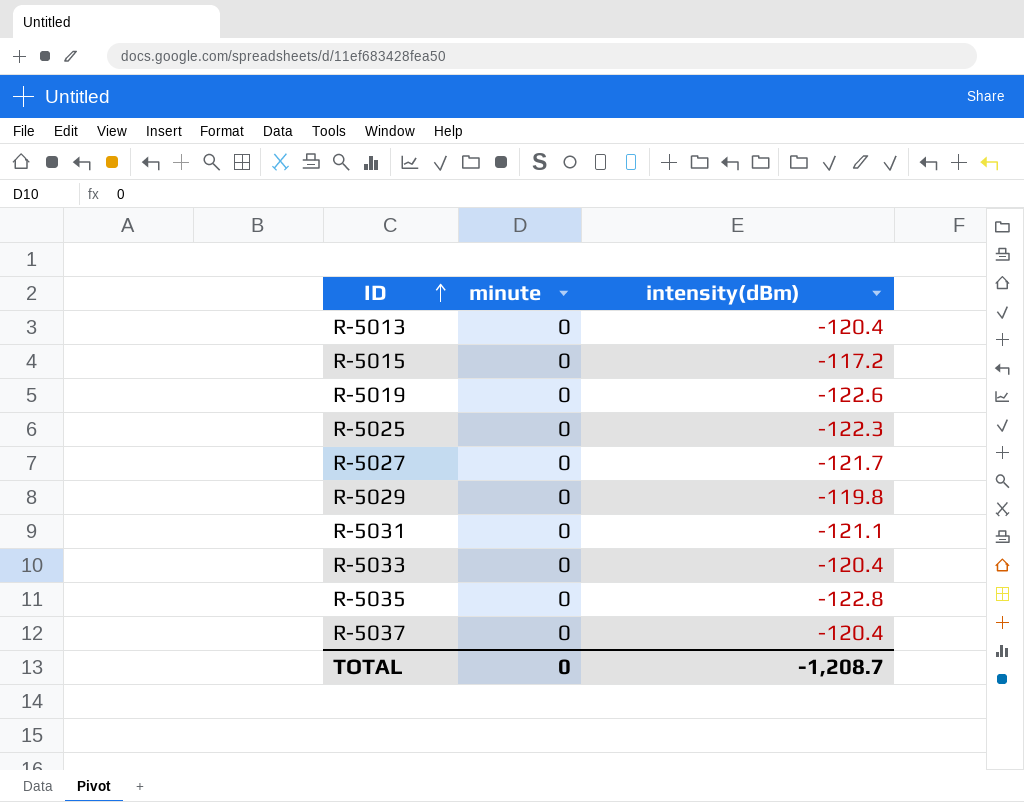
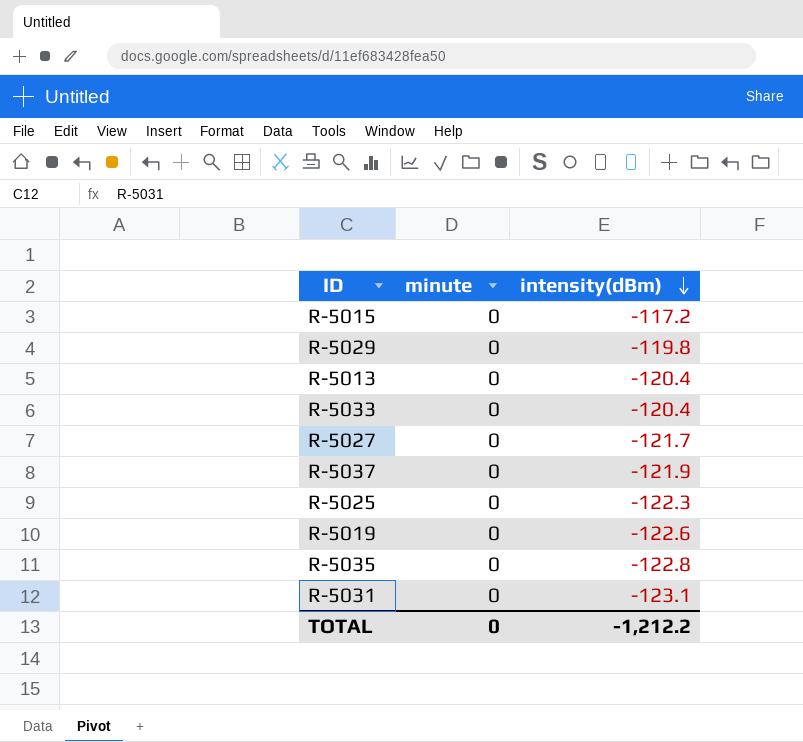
row order: ID ascending -> intensity(dBm) descending
R-5037 | intensity(dBm): -120.4 -> -121.9
R-5031 | intensity(dBm): -121.1 -> -123.1
TOTAL | intensity(dBm): -1,208.7 -> -1,212.2

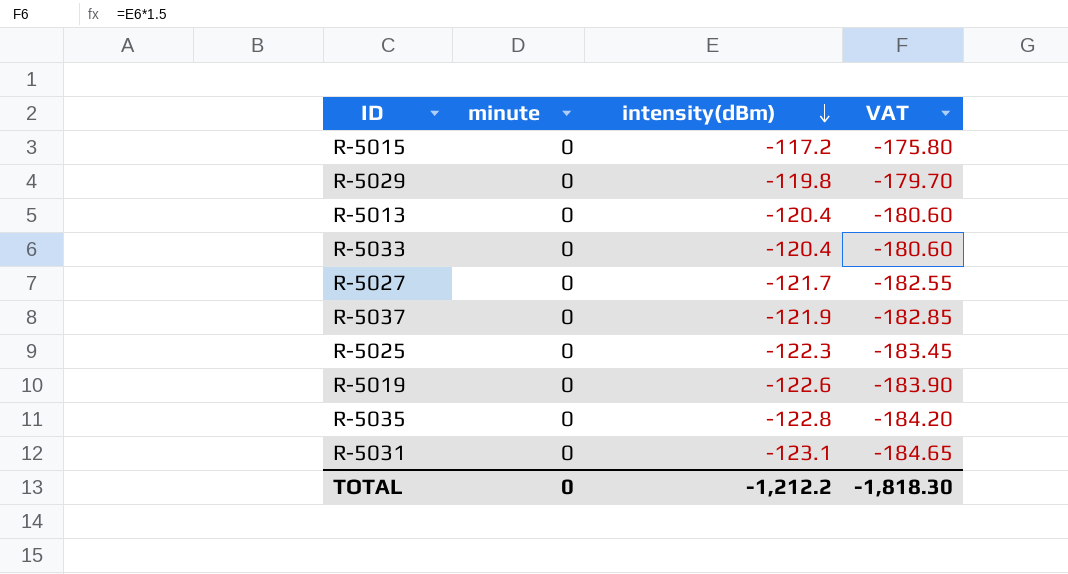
column VAT | formula: none -> [intensity(dBm)] * 1.5

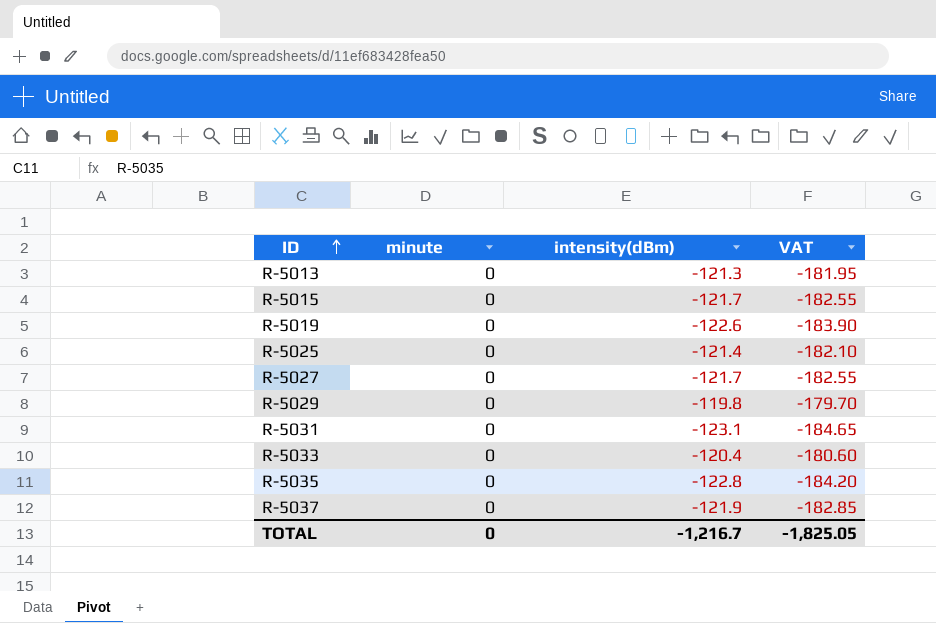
row order: intensity(dBm) descending -> ID ascending
R-5013 | intensity(dBm): -120.4 -> -121.3
R-5013 | VAT: -180.60 -> -181.95
R-5015 | intensity(dBm): -117.2 -> -121.7
R-5015 | VAT: -175.80 -> -182.55
R-5025 | intensity(dBm): -122.3 -> -121.4
R-5025 | VAT: -183.45 -> -182.10
TOTAL | intensity(dBm): -1,212.2 -> -1,216.7
TOTAL | VAT: -1,818.30 -> -1,825.05

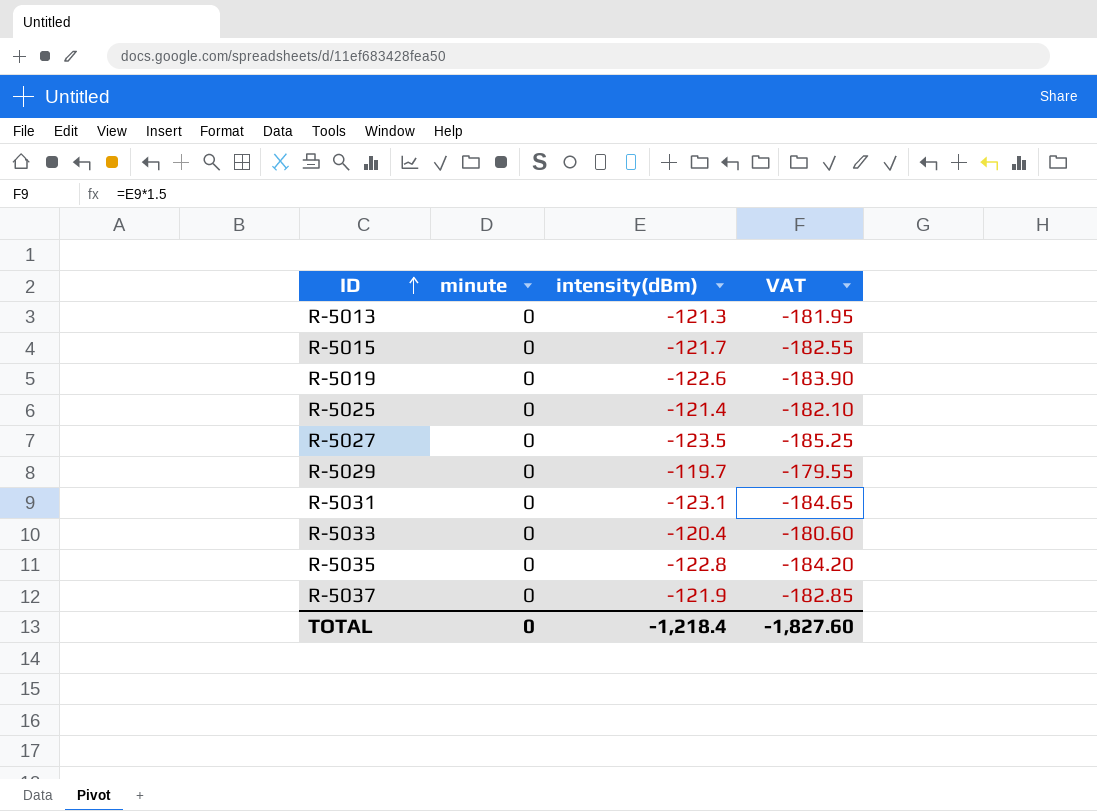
R-5027 | intensity(dBm): -121.7 -> -123.5
R-5027 | VAT: -182.55 -> -185.25
R-5029 | intensity(dBm): -119.8 -> -119.7
R-5029 | VAT: -179.70 -> -179.55
TOTAL | intensity(dBm): -1,216.7 -> -1,218.4
TOTAL | VAT: -1,825.05 -> -1,827.60

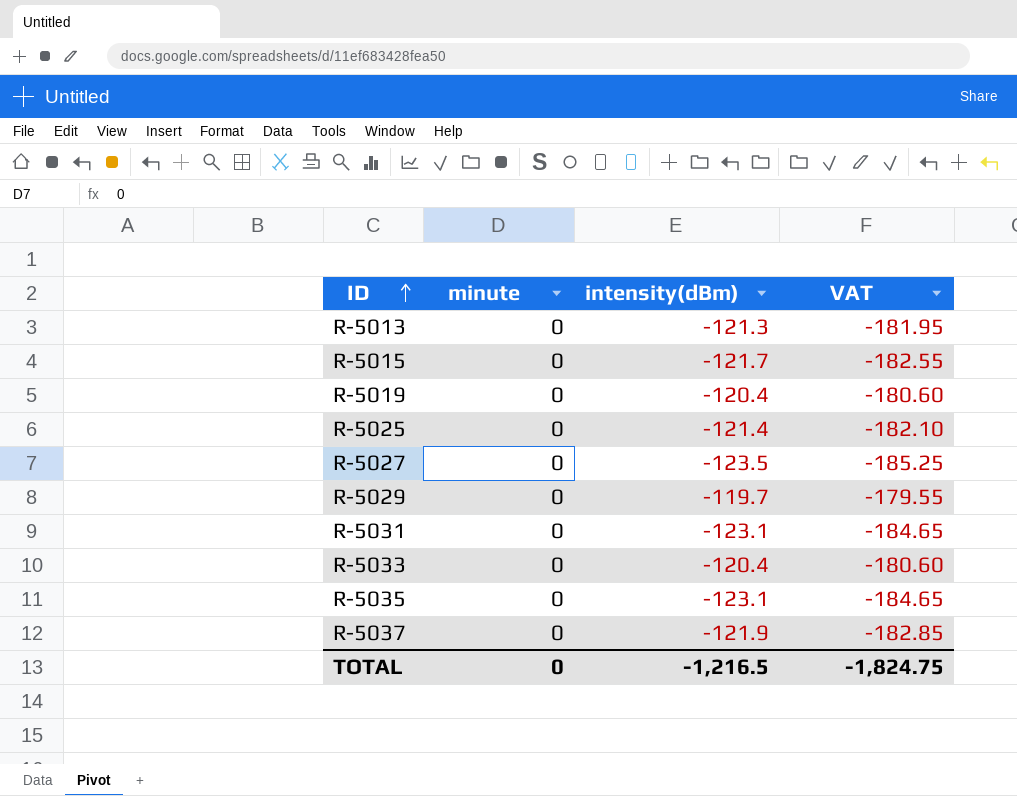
R-5019 | intensity(dBm): -122.6 -> -120.4
R-5019 | VAT: -183.90 -> -180.60
R-5035 | intensity(dBm): -122.8 -> -123.1
R-5035 | VAT: -184.20 -> -184.65
TOTAL | intensity(dBm): -1,218.4 -> -1,216.5
TOTAL | VAT: -1,827.60 -> -1,824.75

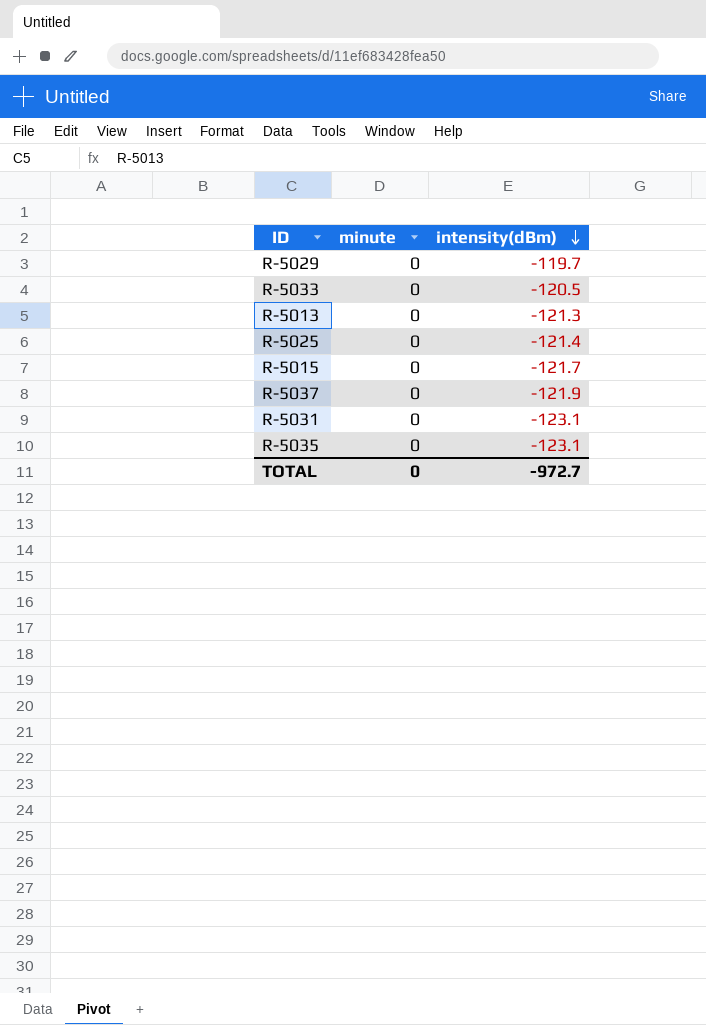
row order: ID ascending -> intensity(dBm) descending
column VAT | formula: [intensity(dBm)] * 1.5 -> none
row R-5019: 0 | -120.4 | -180.60 -> none
row R-5027: 0 | -123.5 | -185.25 -> none
R-5033 | intensity(dBm): -120.4 -> -120.5
TOTAL | intensity(dBm): -1,216.5 -> -972.7

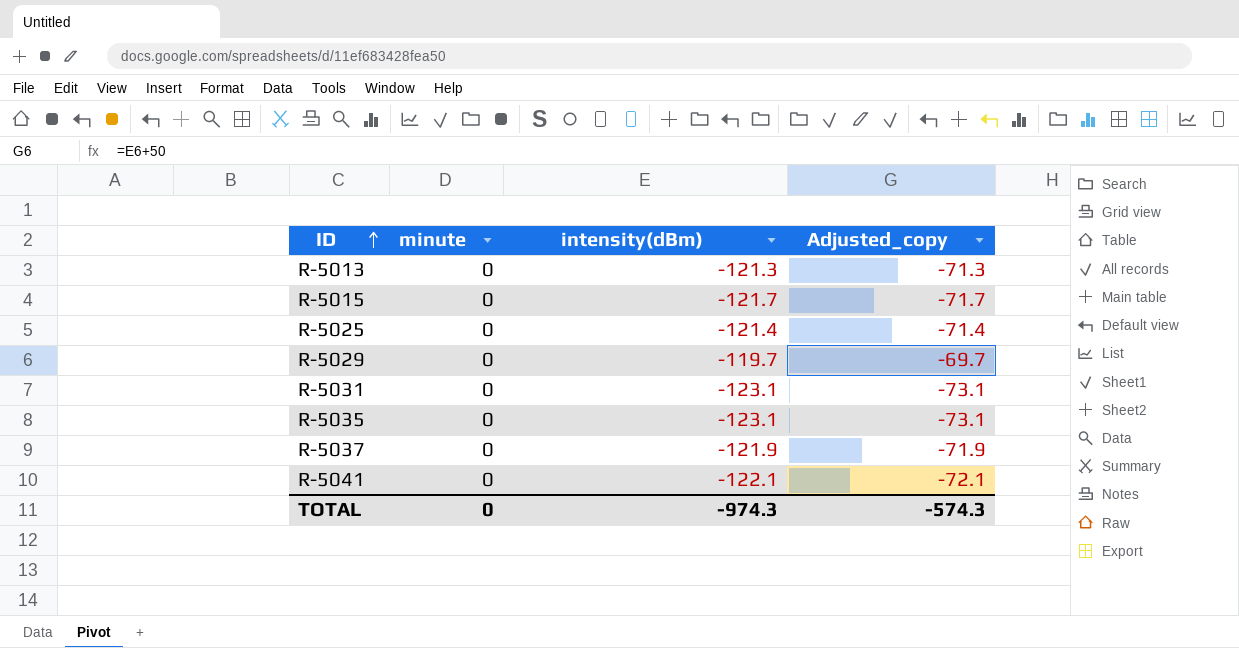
row order: intensity(dBm) descending -> ID ascending
column Adjusted_copy | formula: none -> [intensity(dBm)] + 50
row R-5033: 0 | -120.5 -> none
row R-5041: none -> 0 | -122.1 | -72.1
TOTAL | intensity(dBm): -972.7 -> -974.3

